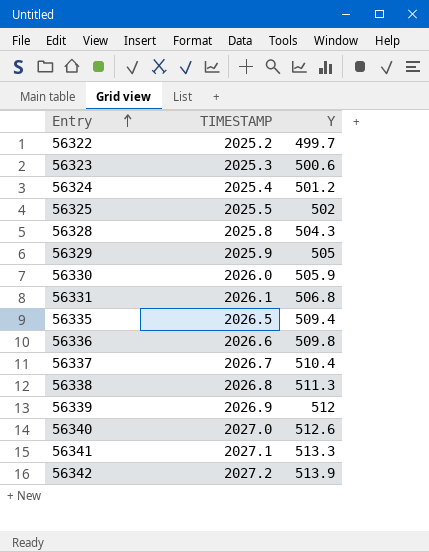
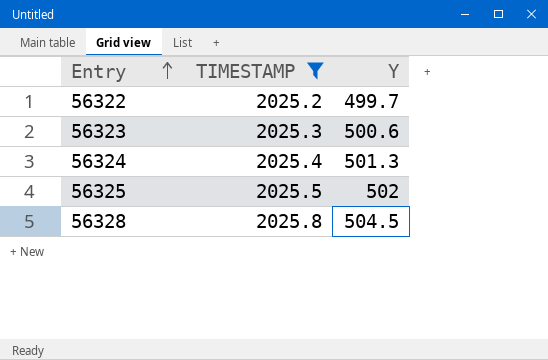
filter: none -> TIMESTAMP <= 2025.8
56324 | Y: 501.2 -> 501.3
56328 | Y: 504.3 -> 504.5

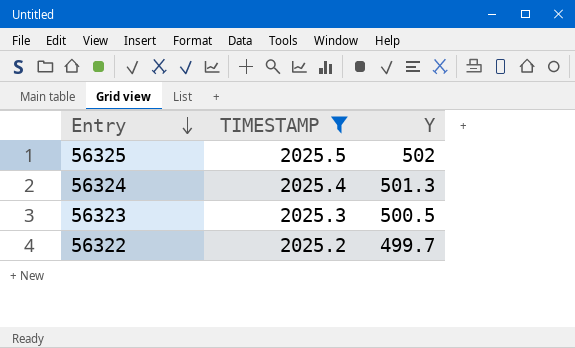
row order: Entry ascending -> Entry descending
row 56328: 2025.8 | 504.5 -> none
56323 | Y: 500.6 -> 500.5

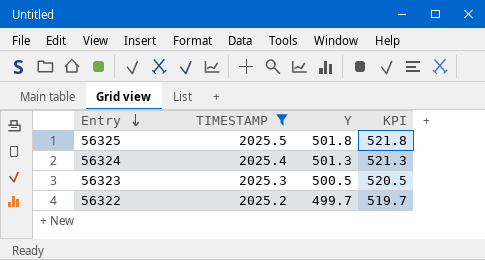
column KPI | formula: none -> [Y] + 20
56325 | Y: 502 -> 501.8

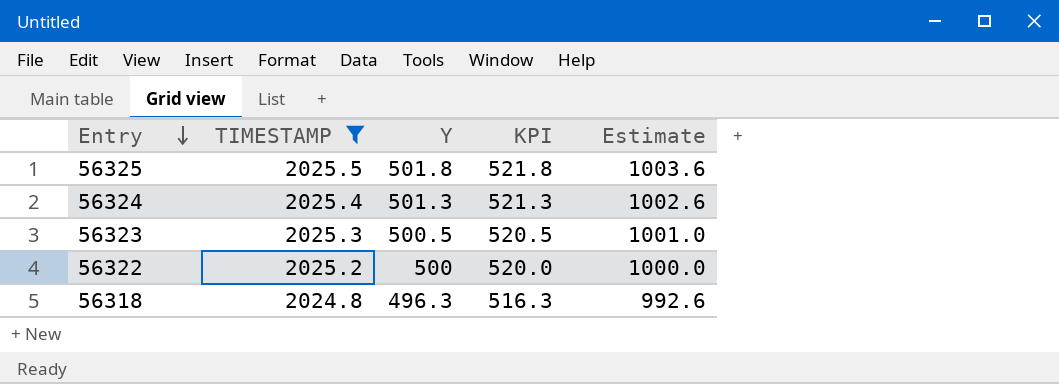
column Estimate | formula: none -> [Y] * 2
56322 | Y: 499.7 -> 500
56322 | KPI: 519.7 -> 520.0
row 56318: none -> 2024.8 | 496.3 | 516.3 | 992.6

